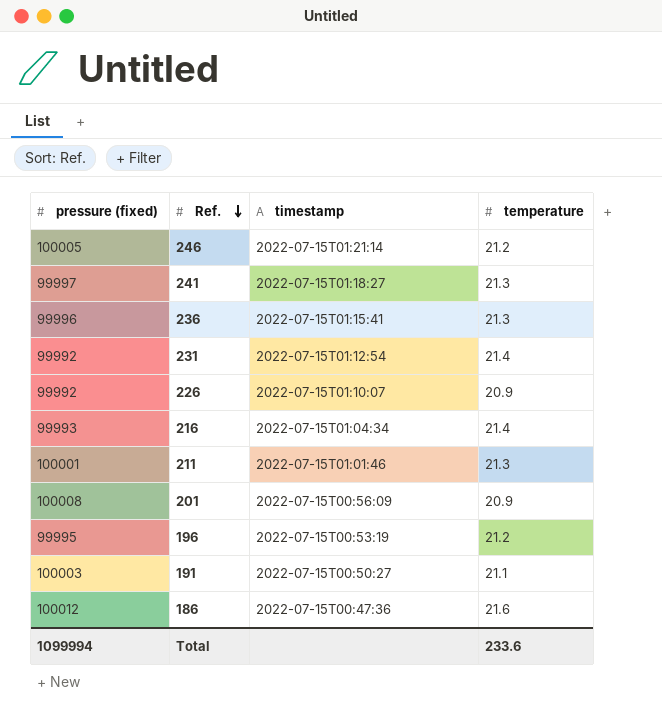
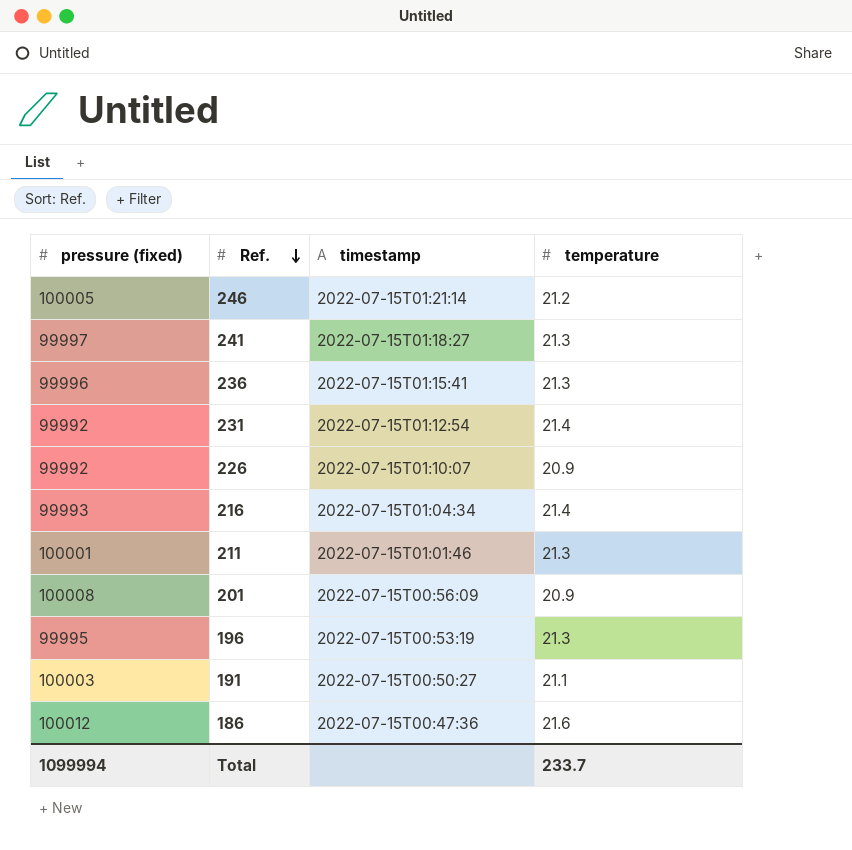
196 | temperature: 21.2 -> 21.3
Total | temperature: 233.6 -> 233.7

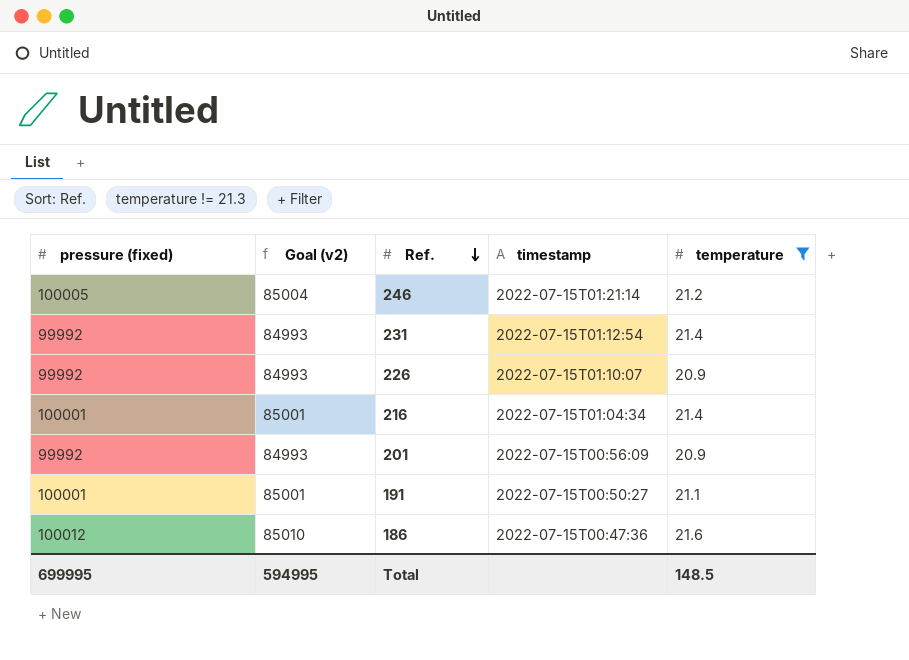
filter: none -> temperature != 21.3
column Goal (v2) | formula: none -> [pressure (fixed)] * 0.85
216 | pressure (fixed): 99993 -> 100001
201 | pressure (fixed): 100008 -> 99992
191 | pressure (fixed): 100003 -> 100001
Total | pressure (fixed): 1099994 -> 699995
Total | temperature: 233.7 -> 148.5

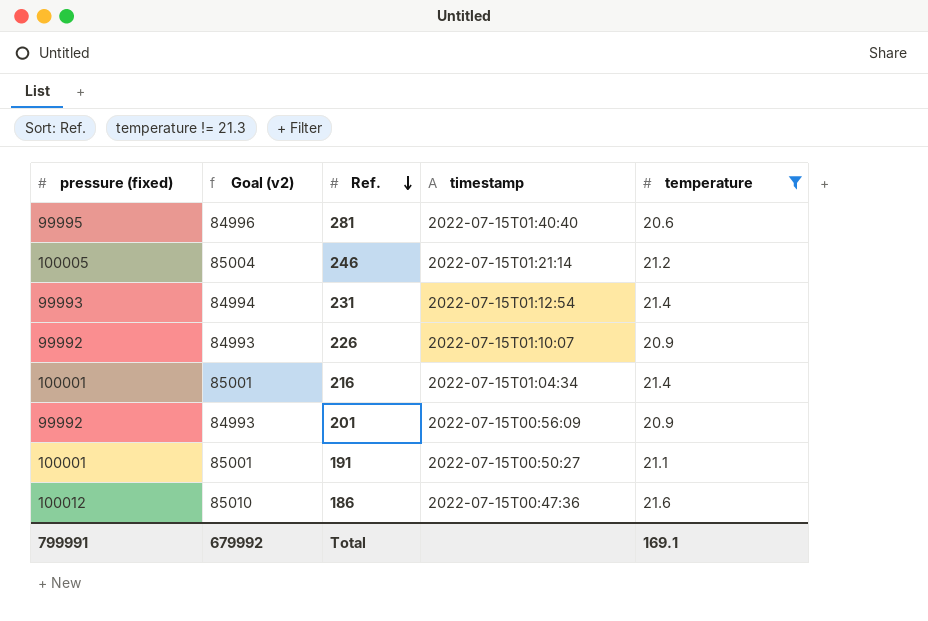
row 281: none -> 99995 | 84996 | 2022-07-15T01:40:40 | 20.6
231 | pressure (fixed): 99992 -> 99993
231 | Goal (v2): 84993 -> 84994
Total | pressure (fixed): 699995 -> 799991
Total | Goal (v2): 594995 -> 679992
Total | temperature: 148.5 -> 169.1

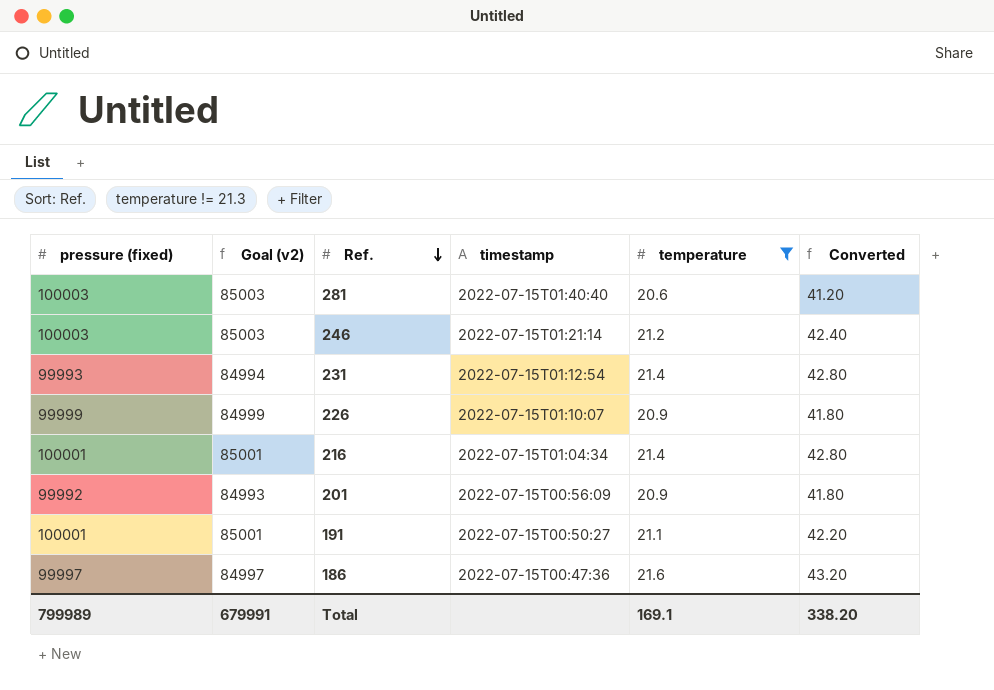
column Converted | formula: none -> [temperature] * 2
281 | pressure (fixed): 99995 -> 100003
281 | Goal (v2): 84996 -> 85003
246 | pressure (fixed): 100005 -> 100003
246 | Goal (v2): 85004 -> 85003
226 | pressure (fixed): 99992 -> 99999
226 | Goal (v2): 84993 -> 84999
186 | pressure (fixed): 100012 -> 99997
186 | Goal (v2): 85010 -> 84997
Total | pressure (fixed): 799991 -> 799989
Total | Goal (v2): 679992 -> 679991

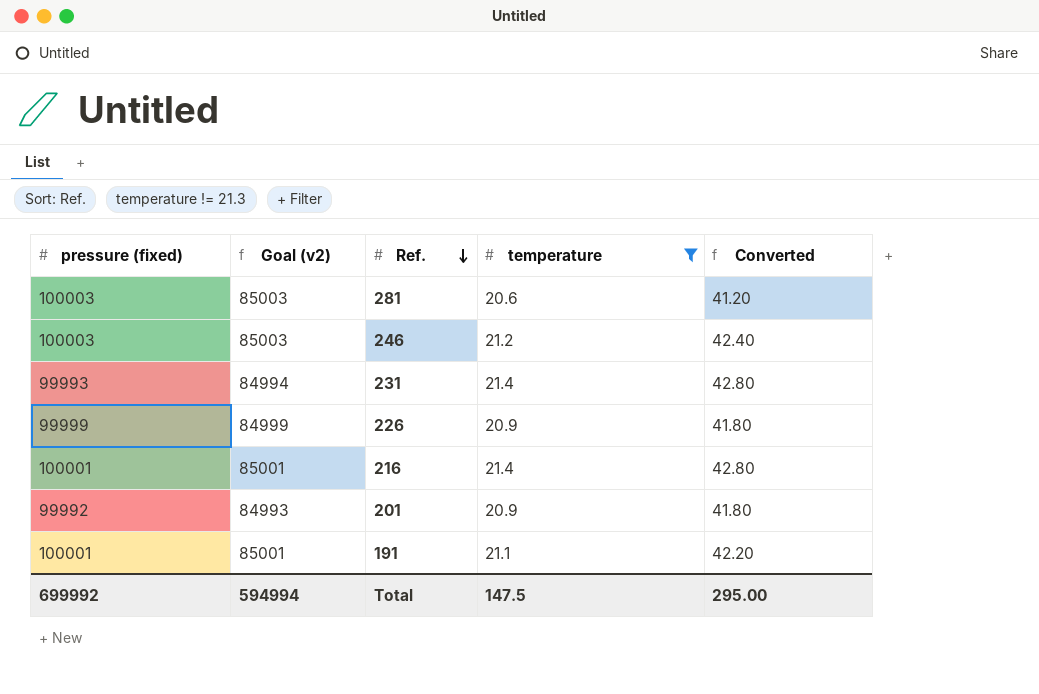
column timestamp | position: 4 -> none
row 186: 99997 | 84997 | 2022-07-15T00:47:36 | 21.6 | 43.20 -> none
Total | pressure (fixed): 799989 -> 699992
Total | Goal (v2): 679991 -> 594994
Total | temperature: 169.1 -> 147.5
Total | Converted: 338.20 -> 295.00

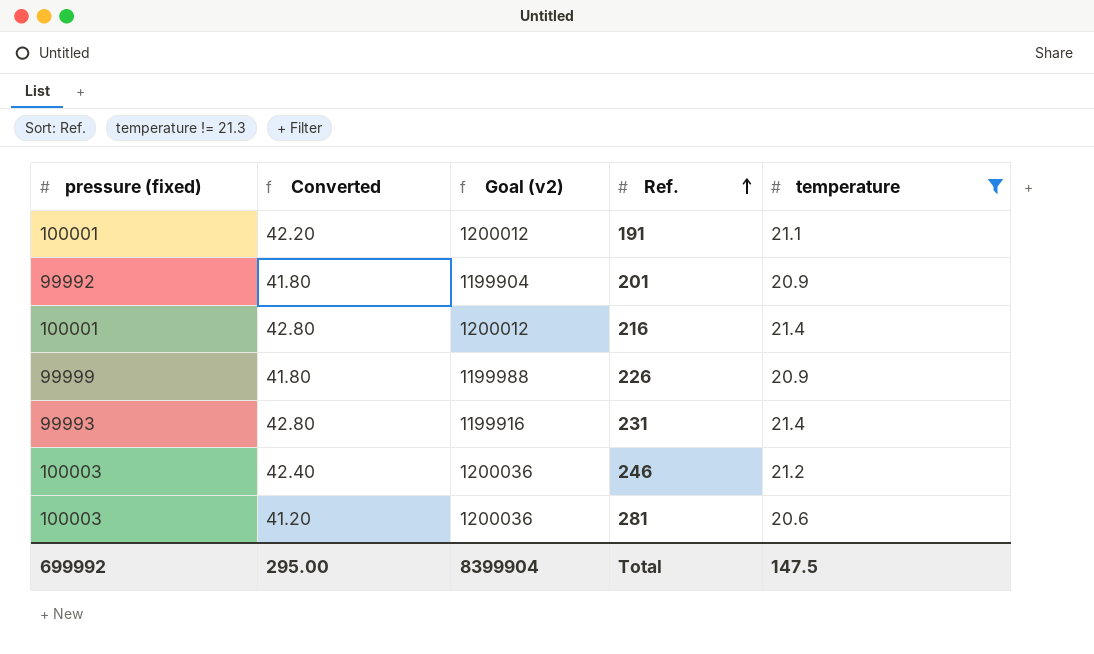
row order: Ref. descending -> Ref. ascending
column Converted | position: 5 -> 2
column Goal (v2) | formula: [pressure (fixed)] * 0.85 -> [pressure (fixed)] * 12
Total | Goal (v2): 594994 -> 8399904

